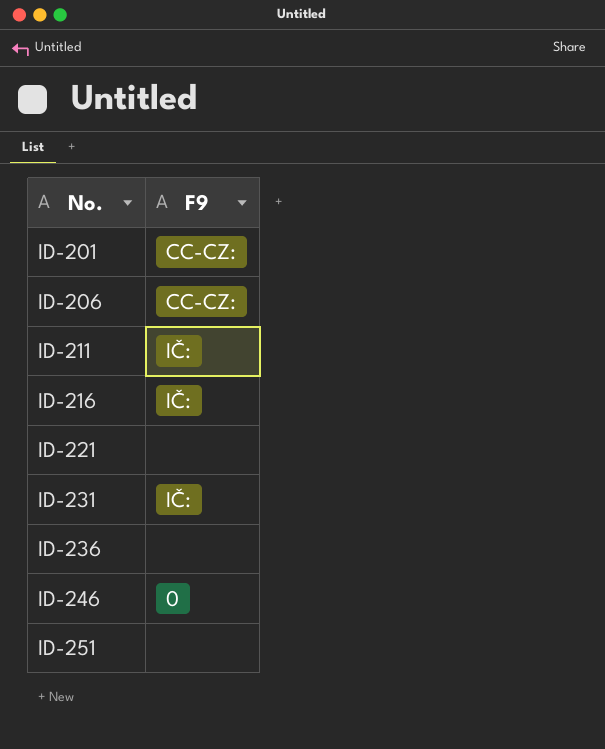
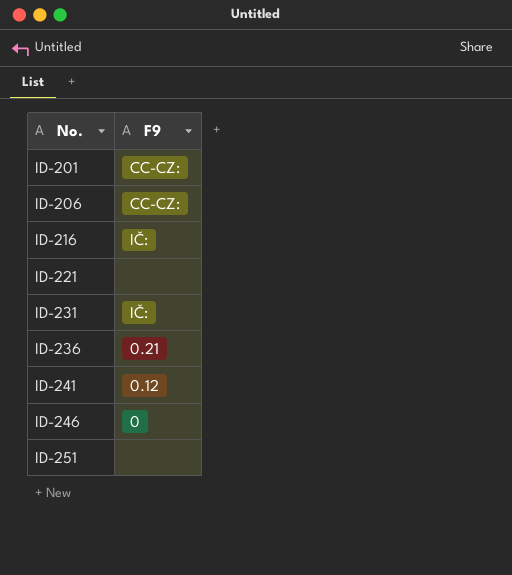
row ID-211: IČ: -> none
ID-236 | F9: none -> 0.21
row ID-241: none -> 0.12

